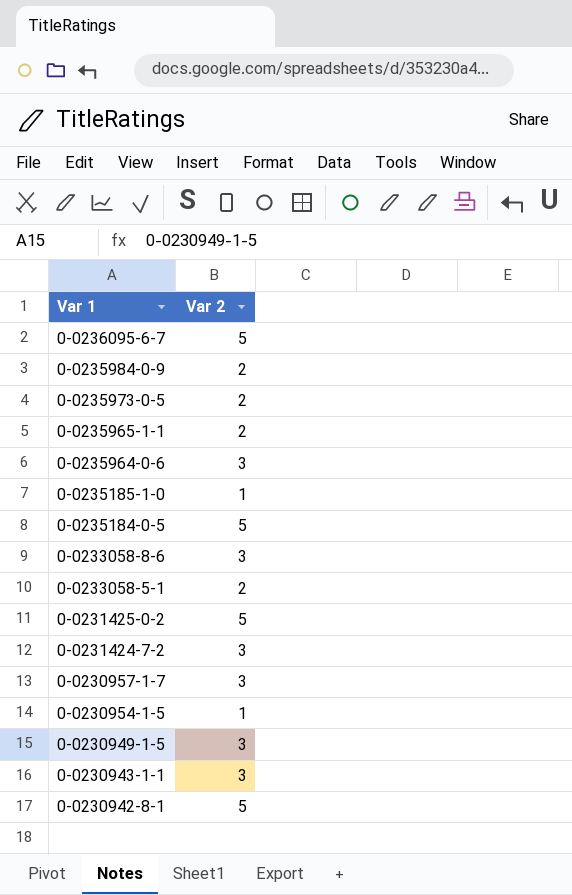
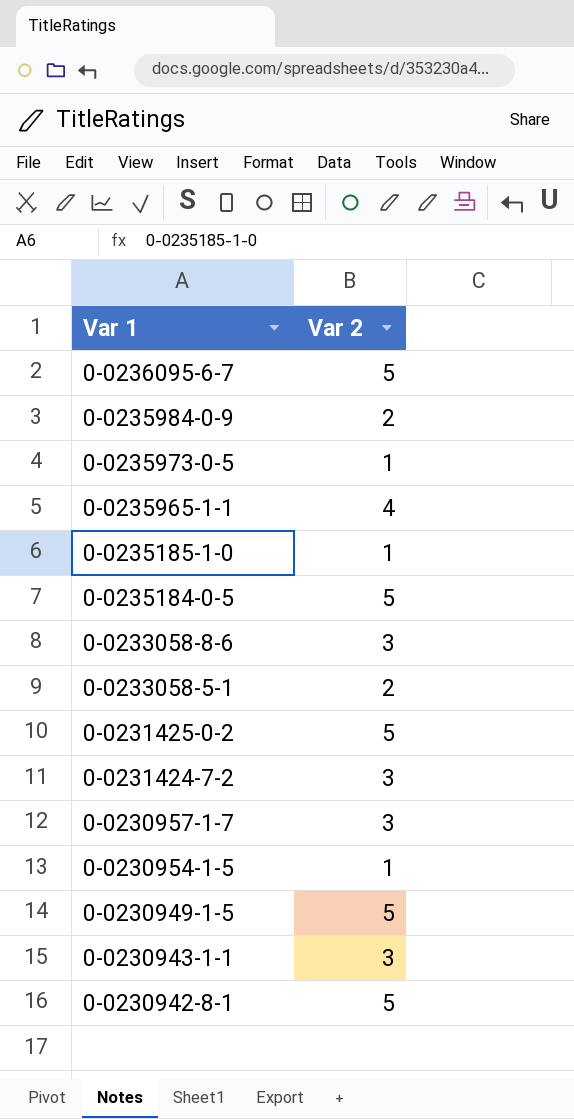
row 0-0235964-0-6: 3 -> none
0-0235973-0-5 | Var 2: 2 -> 1
0-0235965-1-1 | Var 2: 2 -> 4
0-0230949-1-5 | Var 2: 3 -> 5

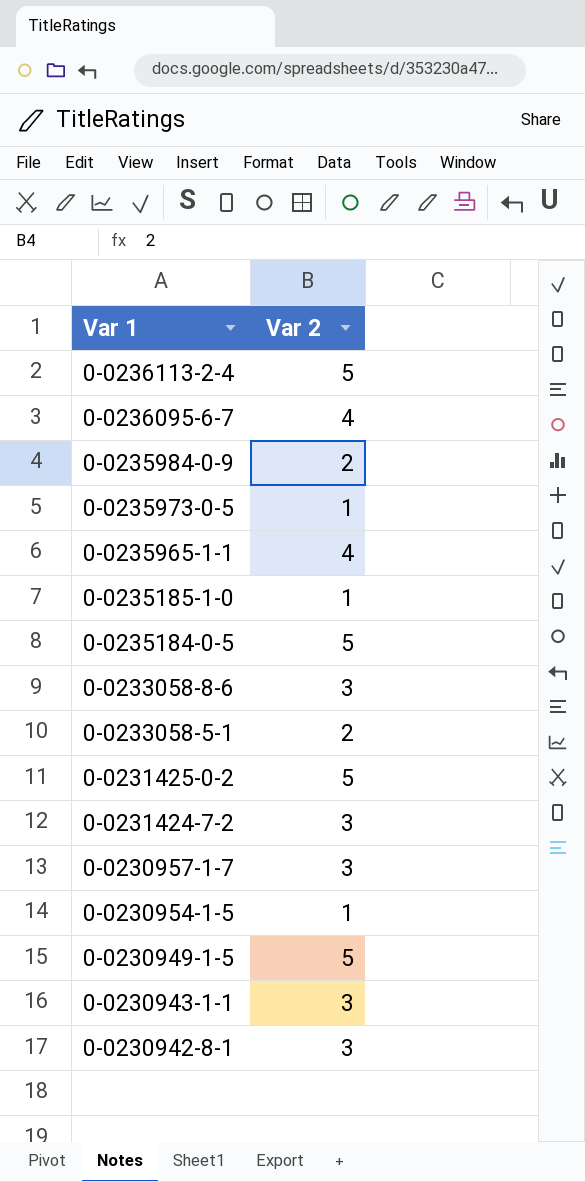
row 0-0236113-2-4: none -> 5
0-0236095-6-7 | Var 2: 5 -> 4
0-0230942-8-1 | Var 2: 5 -> 3

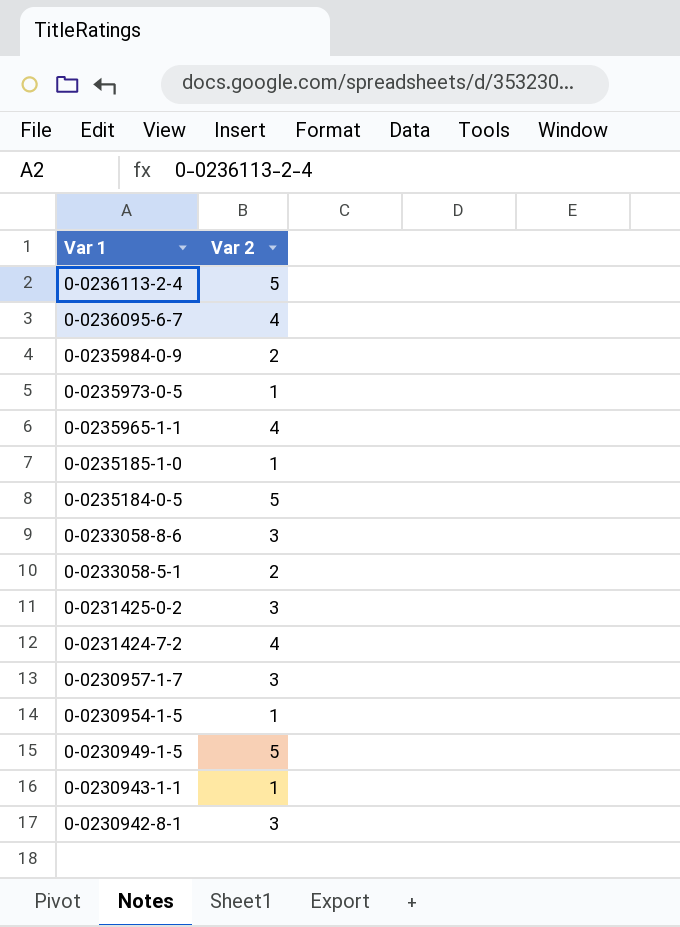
0-0231425-0-2 | Var 2: 5 -> 3
0-0231424-7-2 | Var 2: 3 -> 4
0-0230943-1-1 | Var 2: 3 -> 1

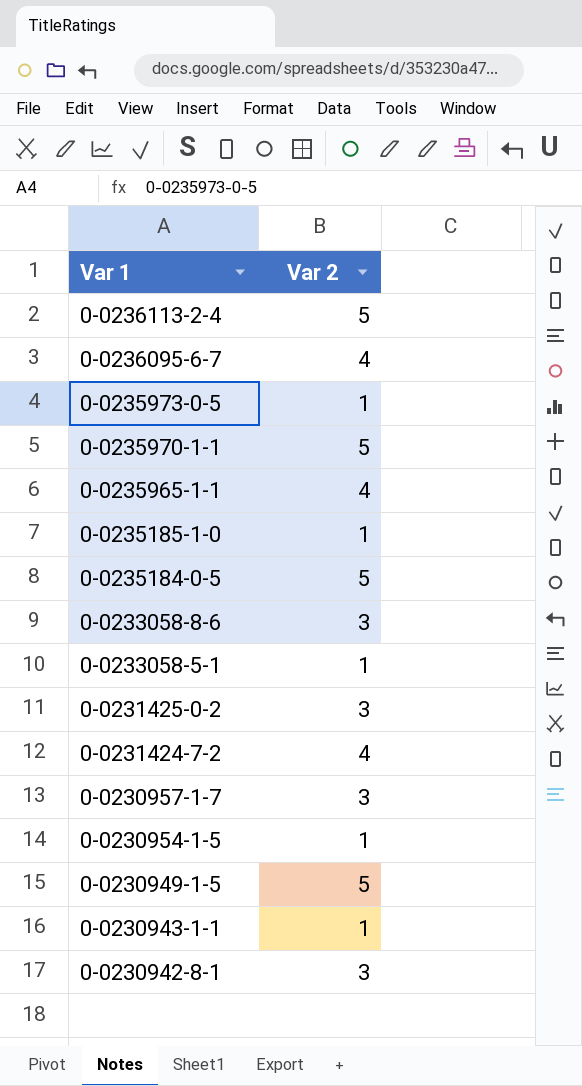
row 0-0235984-0-9: 2 -> none
row 0-0235970-1-1: none -> 5
0-0233058-5-1 | Var 2: 2 -> 1

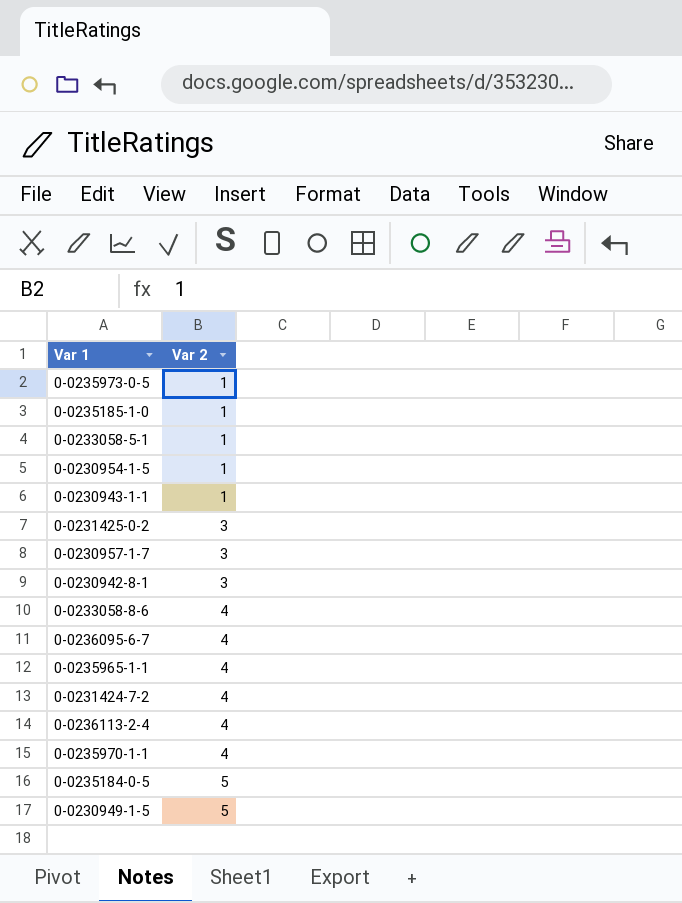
row order: Var 1 descending -> Var 2 ascending
0-0233058-8-6 | Var 2: 3 -> 4
0-0236113-2-4 | Var 2: 5 -> 4
0-0235970-1-1 | Var 2: 5 -> 4

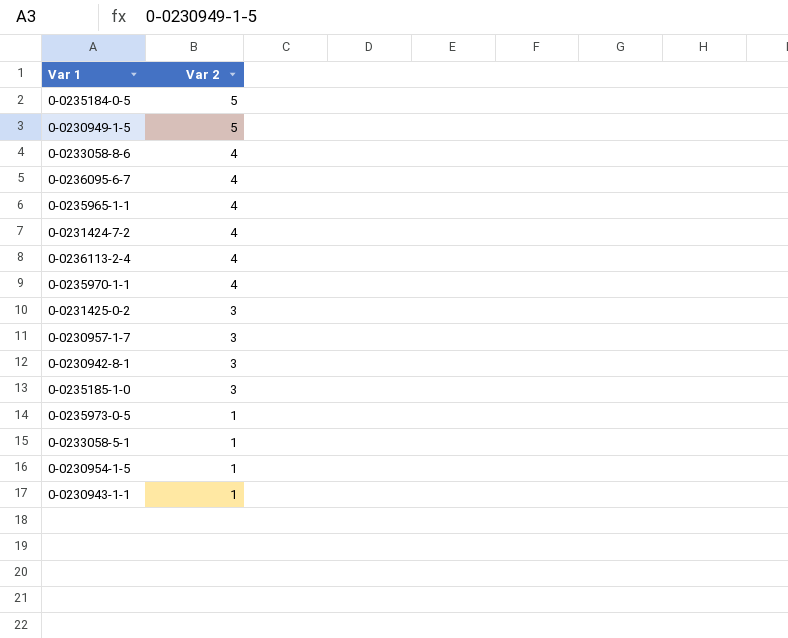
row order: Var 2 ascending -> Var 2 descending
0-0235185-1-0 | Var 2: 1 -> 3

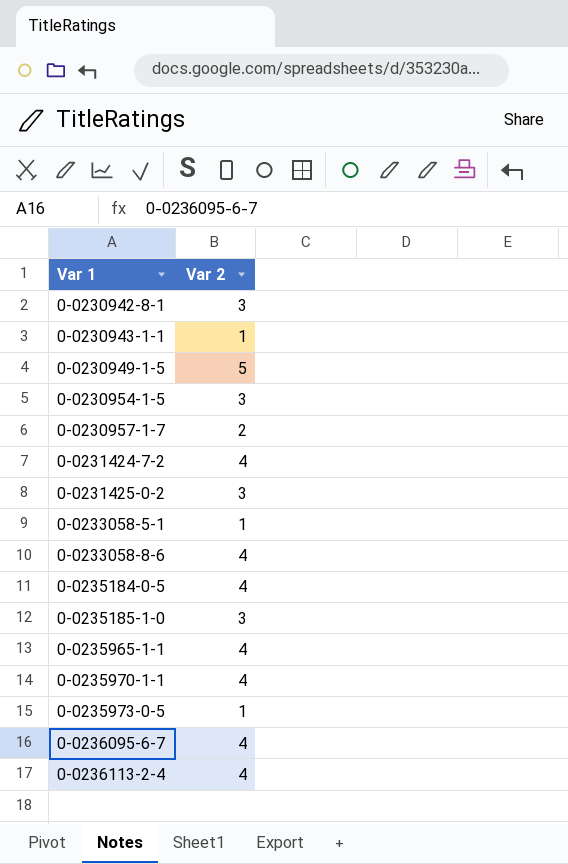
row order: Var 2 descending -> Var 1 ascending
0-0230954-1-5 | Var 2: 1 -> 3
0-0230957-1-7 | Var 2: 3 -> 2
0-0235184-0-5 | Var 2: 5 -> 4

